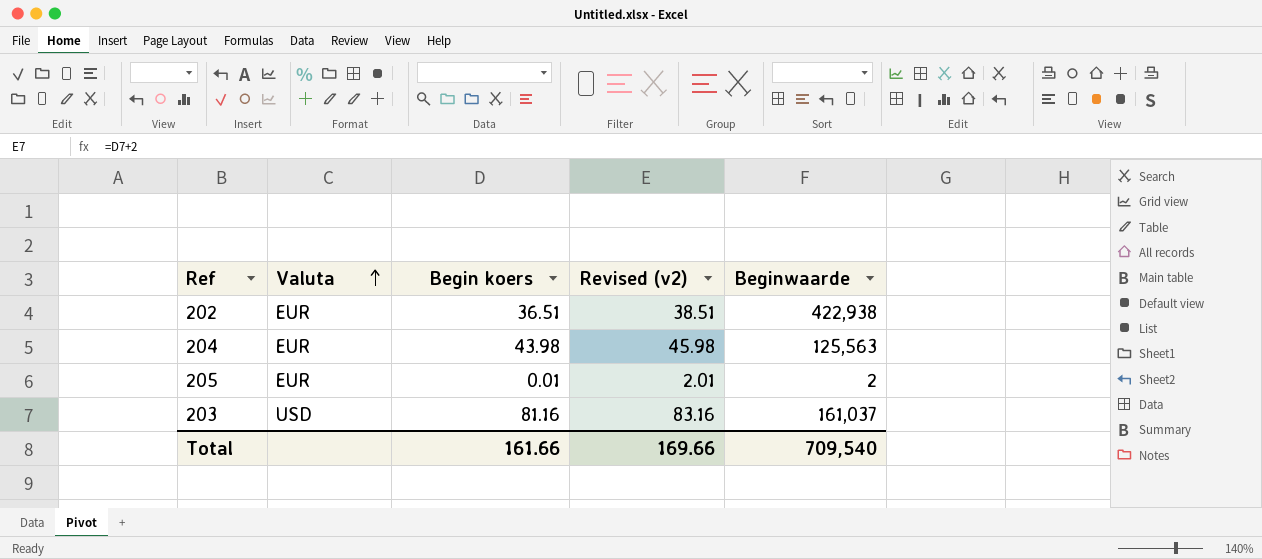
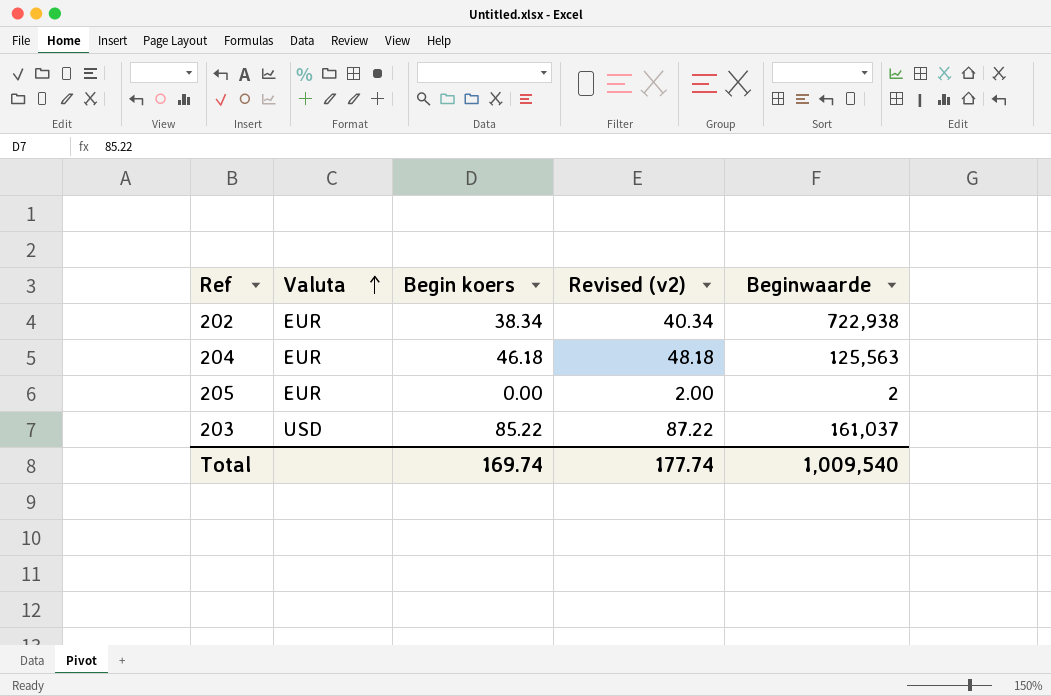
202 | Begin koers: 36.51 -> 38.34
202 | Revised (v2): 38.51 -> 40.34
202 | Beginwaarde: 422,938 -> 722,938
204 | Begin koers: 43.98 -> 46.18
204 | Revised (v2): 45.98 -> 48.18
205 | Begin koers: 0.01 -> 0.00
205 | Revised (v2): 2.01 -> 2.00
203 | Begin koers: 81.16 -> 85.22
203 | Revised (v2): 83.16 -> 87.22
Total | Begin koers: 161.66 -> 169.74
Total | Revised (v2): 169.66 -> 177.74
Total | Beginwaarde: 709,540 -> 1,009,540

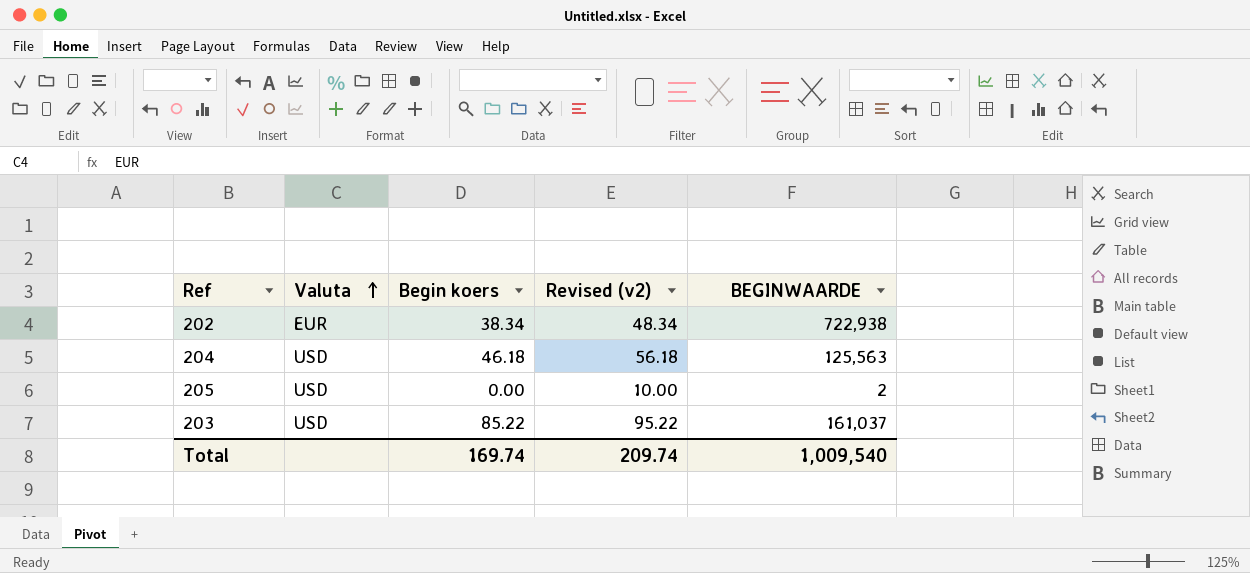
column Revised (v2) | formula: [Begin koers] + 2 -> [Begin koers] + 10
column name: Beginwaarde -> BEGINWAARDE
204 | Valuta: EUR -> USD
205 | Valuta: EUR -> USD
Total | Revised (v2): 177.74 -> 209.74

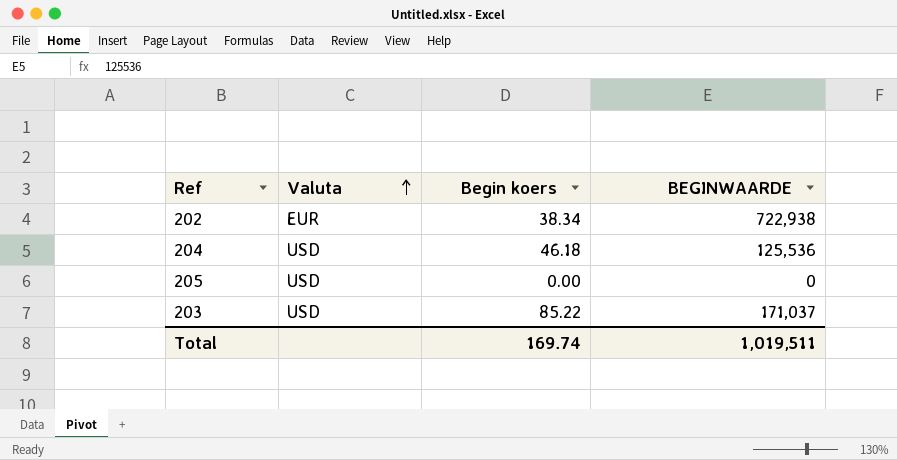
column Revised (v2) | formula: [Begin koers] + 10 -> none
204 | BEGINWAARDE: 125,563 -> 125,536
205 | BEGINWAARDE: 2 -> 0
203 | BEGINWAARDE: 161,037 -> 171,037
Total | BEGINWAARDE: 1,009,540 -> 1,019,511

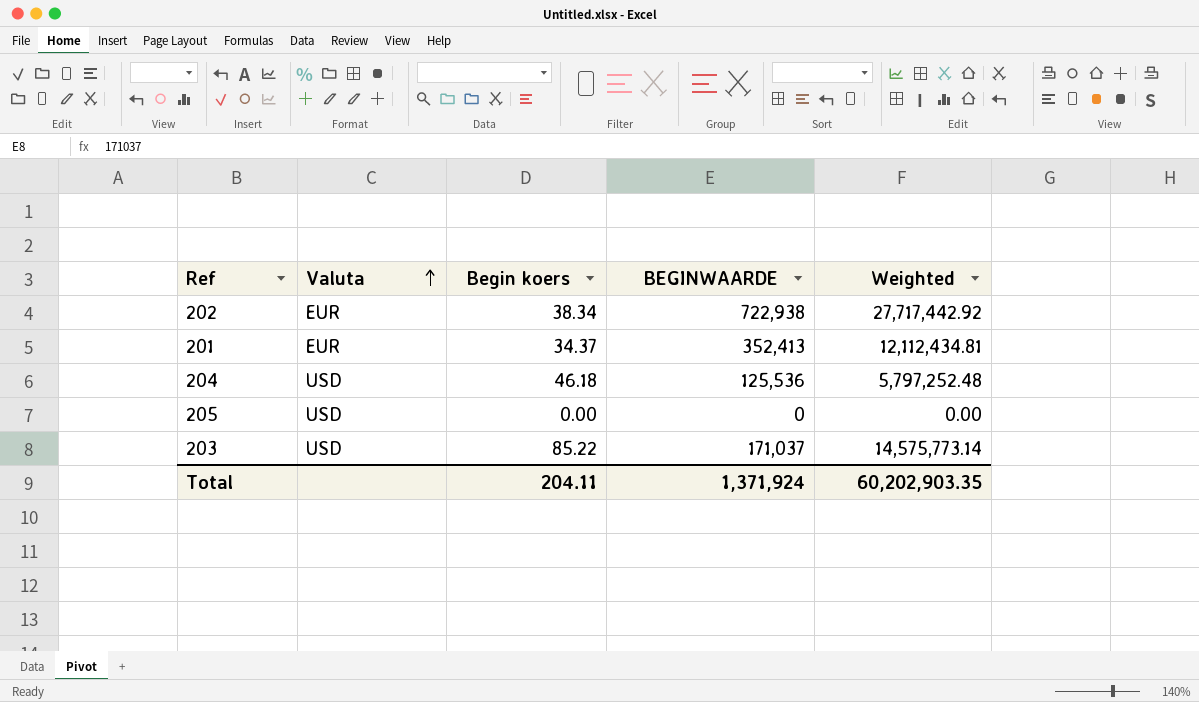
column Weighted | formula: none -> [Begin koers] * [BEGINWAARDE]
row 201: none -> EUR | 34.37 | 352,413 | 12,112,434.81
Total | Begin koers: 169.74 -> 204.11
Total | BEGINWAARDE: 1,019,511 -> 1,371,924

